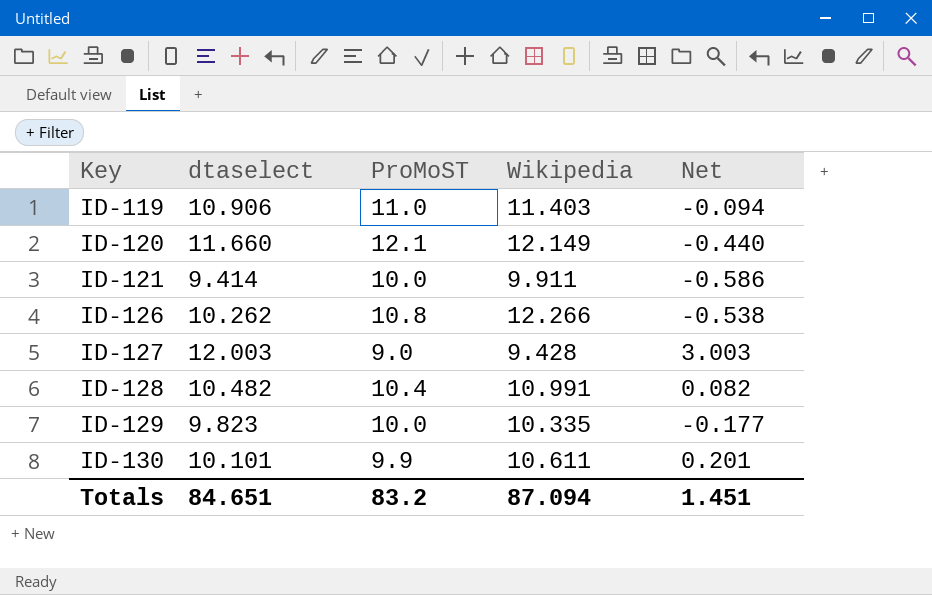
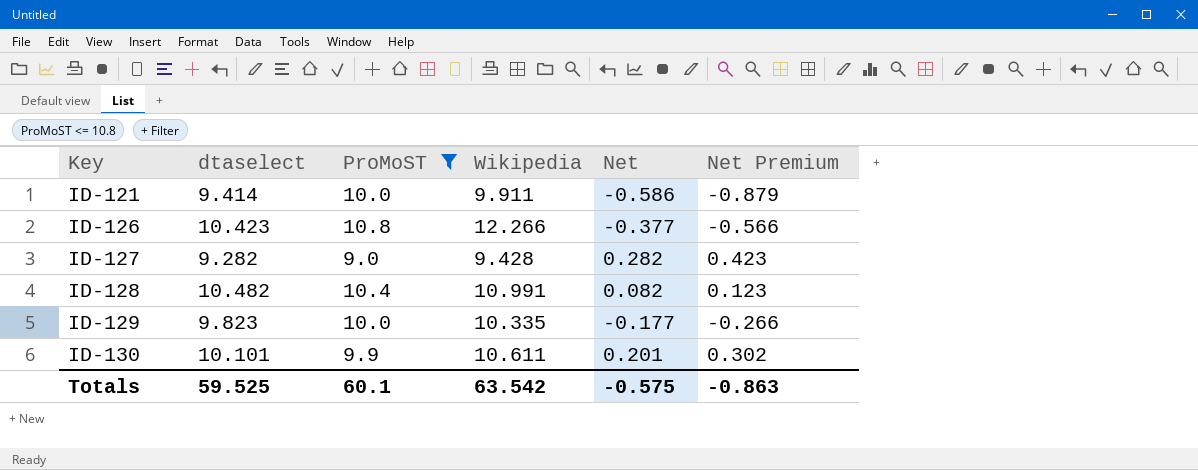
filter: none -> ProMoST <= 10.8
column Net Premium | formula: none -> [Net] * 1.5
ID-126 | dtaselect: 10.262 -> 10.423
ID-126 | Net: -0.538 -> -0.377
ID-127 | dtaselect: 12.003 -> 9.282
ID-127 | Net: 3.003 -> 0.282
Totals | dtaselect: 84.651 -> 59.525
Totals | ProMoST: 83.2 -> 60.1
Totals | Wikipedia: 87.094 -> 63.542
Totals | Net: 1.451 -> -0.575

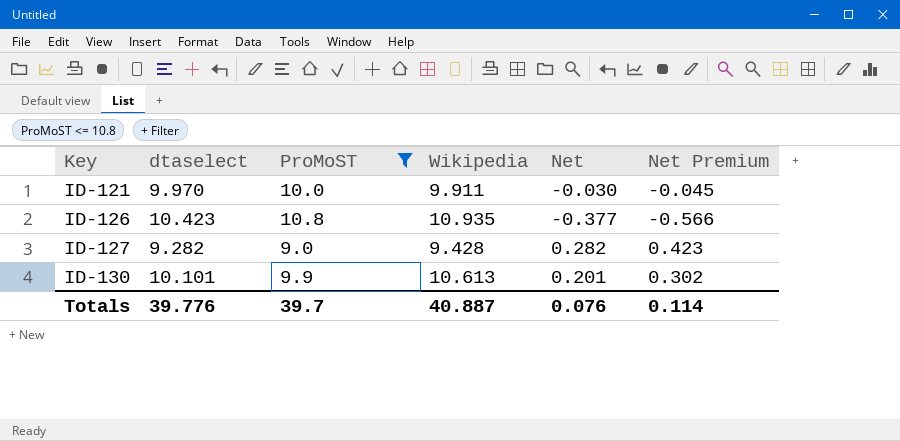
row ID-128: 10.482 | 10.4 | 10.991 | 0.082 | 0.123 -> none
row ID-129: 9.823 | 10.0 | 10.335 | -0.177 | -0.266 -> none
ID-121 | dtaselect: 9.414 -> 9.970
ID-121 | Net: -0.586 -> -0.030
ID-121 | Net Premium: -0.879 -> -0.045
ID-126 | Wikipedia: 12.266 -> 10.935
ID-130 | Wikipedia: 10.611 -> 10.613
Totals | dtaselect: 59.525 -> 39.776
Totals | ProMoST: 60.1 -> 39.7
Totals | Wikipedia: 63.542 -> 40.887
Totals | Net: -0.575 -> 0.076
Totals | Net Premium: -0.863 -> 0.114

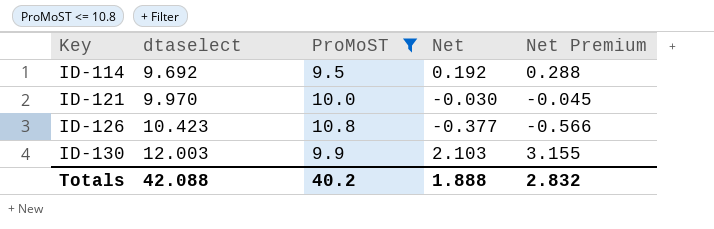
column Wikipedia | position: 4 -> none
row ID-127: 9.282 | 9.0 | 9.428 | 0.282 | 0.423 -> none
row ID-114: none -> 9.692 | 9.5 | 0.192 | 0.288
ID-130 | dtaselect: 10.101 -> 12.003
ID-130 | Net: 0.201 -> 2.103
ID-130 | Net Premium: 0.302 -> 3.155
Totals | dtaselect: 39.776 -> 42.088
Totals | ProMoST: 39.7 -> 40.2
Totals | Net: 0.076 -> 1.888
Totals | Net Premium: 0.114 -> 2.832

